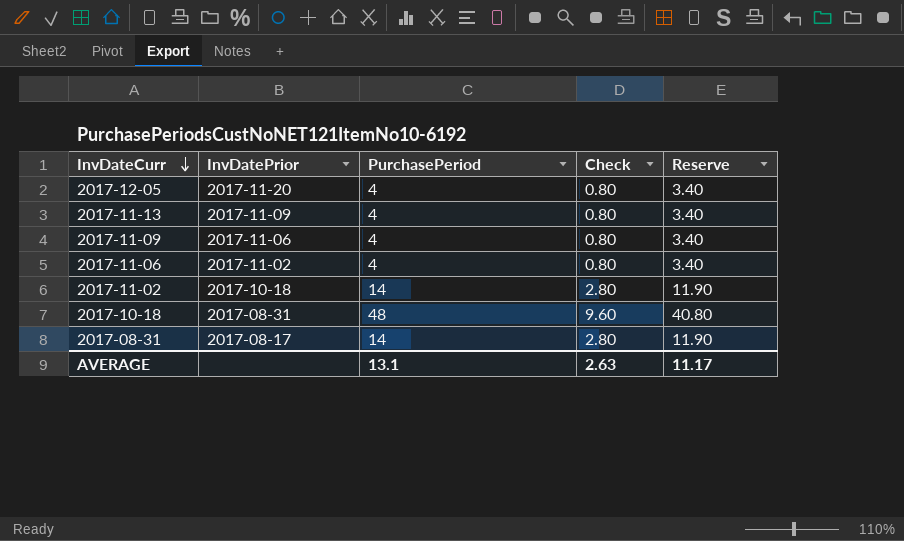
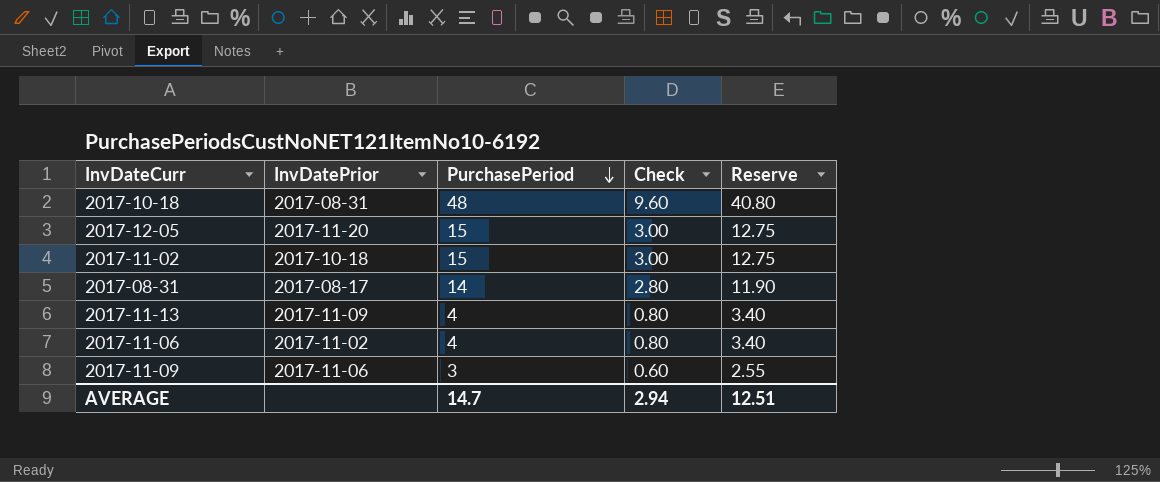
row order: InvDateCurr descending -> PurchasePeriod descending
2017-12-05 | PurchasePeriod: 4 -> 15
2017-12-05 | Check: 0.80 -> 3.00
2017-12-05 | Reserve: 3.40 -> 12.75
2017-11-02 | PurchasePeriod: 14 -> 15
2017-11-02 | Check: 2.80 -> 3.00
2017-11-02 | Reserve: 11.90 -> 12.75
2017-11-09 | PurchasePeriod: 4 -> 3
2017-11-09 | Check: 0.80 -> 0.60
2017-11-09 | Reserve: 3.40 -> 2.55
AVERAGE | PurchasePeriod: 13.1 -> 14.7
AVERAGE | Check: 2.63 -> 2.94
AVERAGE | Reserve: 11.17 -> 12.51

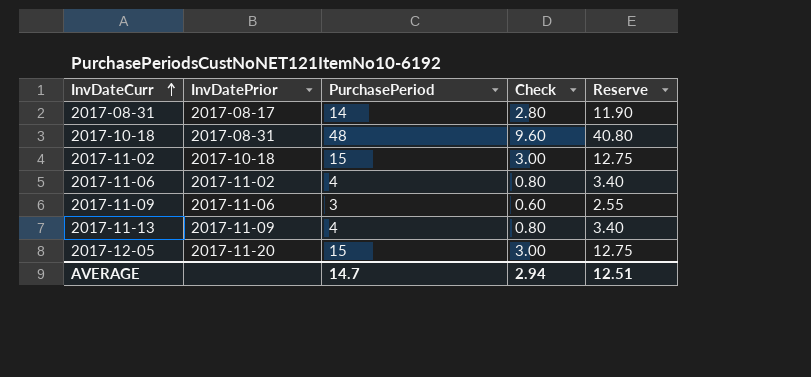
row order: PurchasePeriod descending -> InvDateCurr ascending

